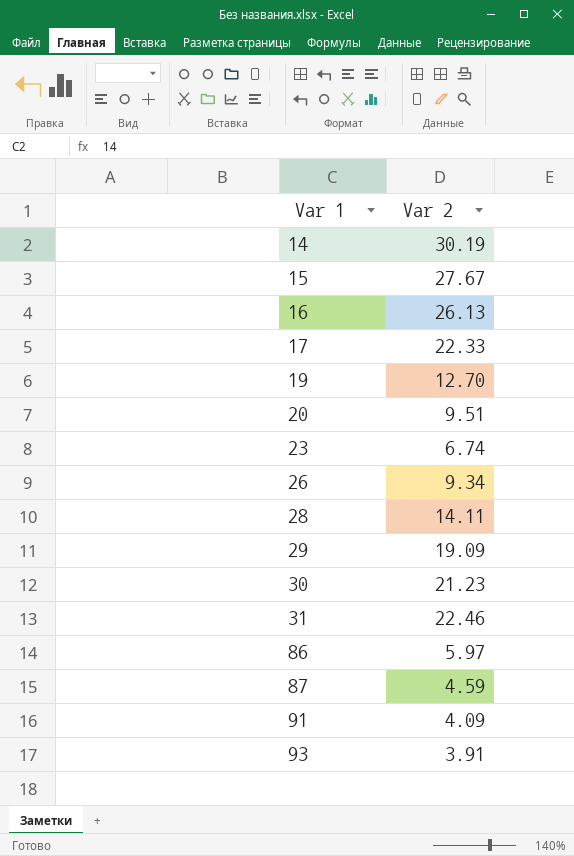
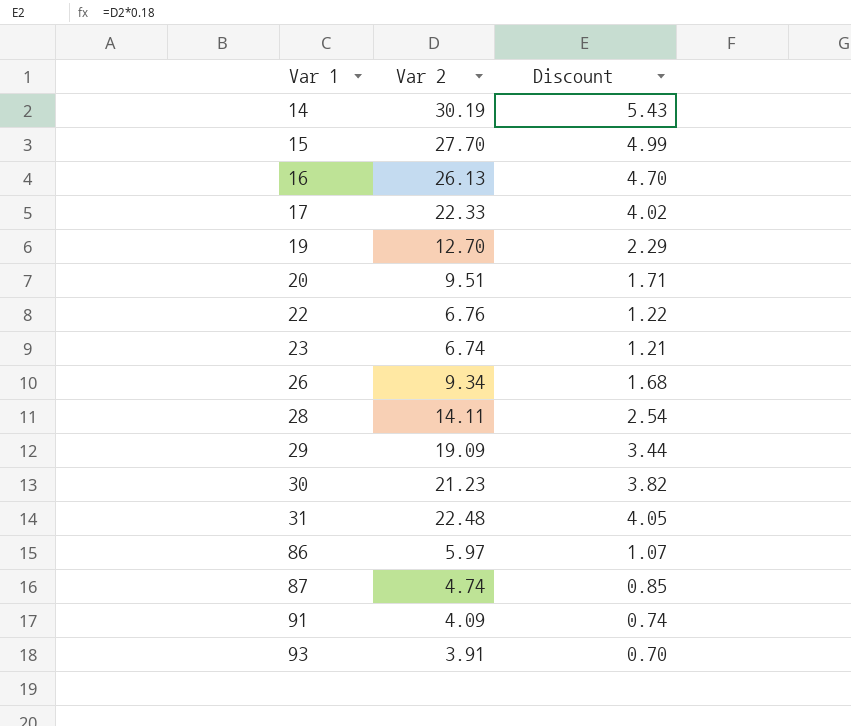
column Discount | formula: none -> [Var 2] * 0.18
15 | Var 2: 27.67 -> 27.70
row 22: none -> 6.76 | 1.22
31 | Var 2: 22.46 -> 22.48
87 | Var 2: 4.59 -> 4.74

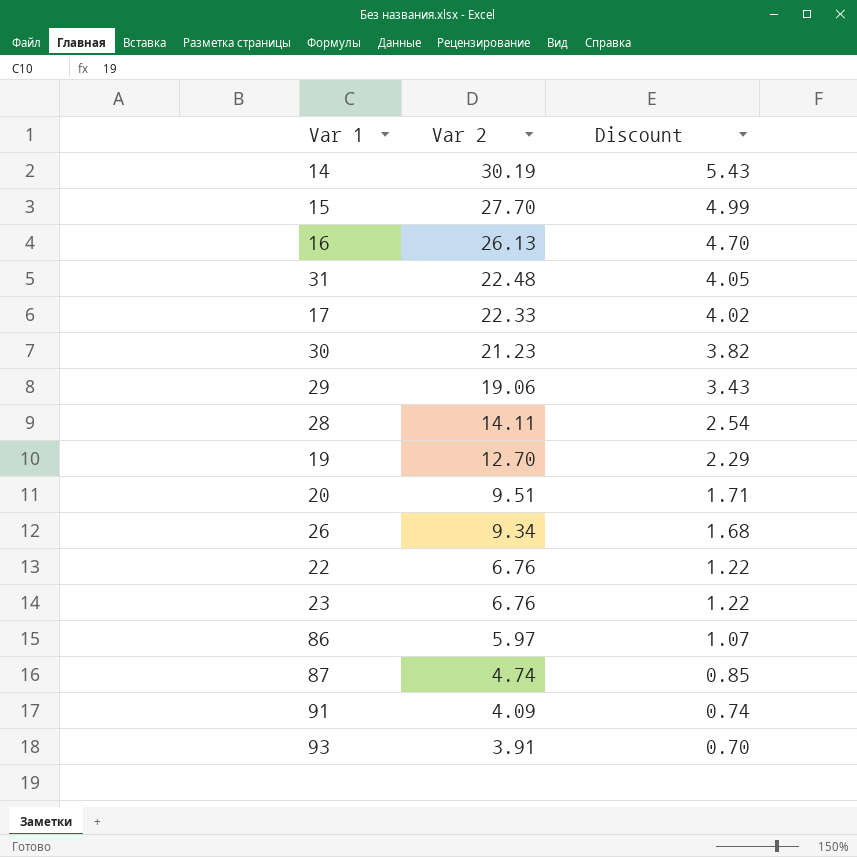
row order: Var 1 ascending -> Var 2 descending
29 | Var 2: 19.09 -> 19.06
29 | Discount: 3.44 -> 3.43
23 | Var 2: 6.74 -> 6.76
23 | Discount: 1.21 -> 1.22

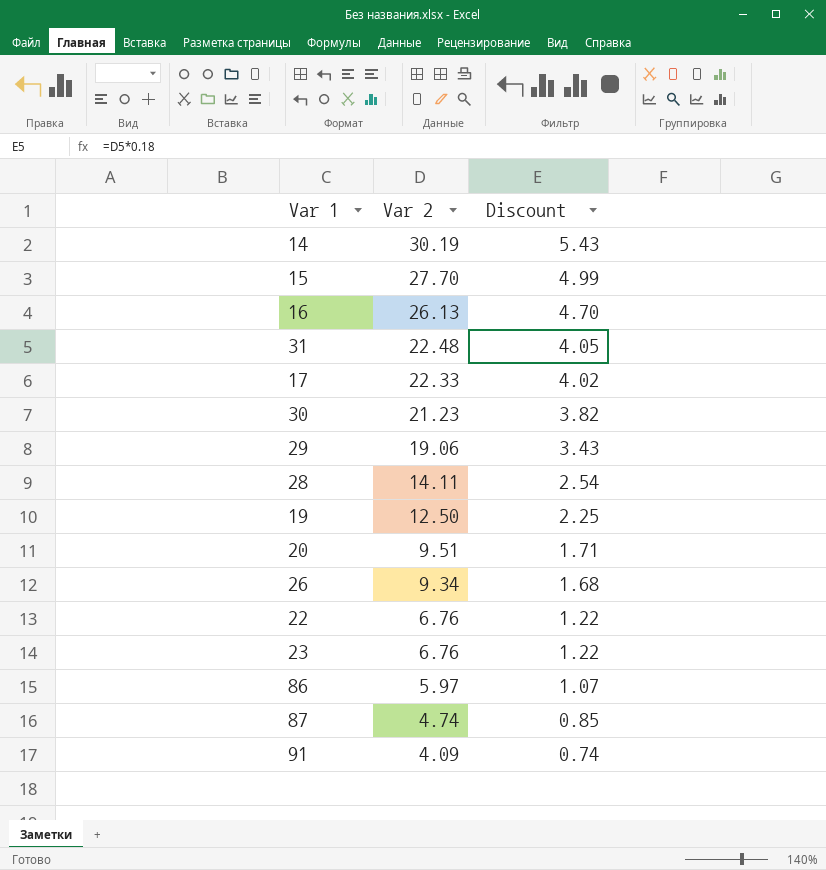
row 93: 3.91 | 0.70 -> none
19 | Var 2: 12.70 -> 12.50
19 | Discount: 2.29 -> 2.25

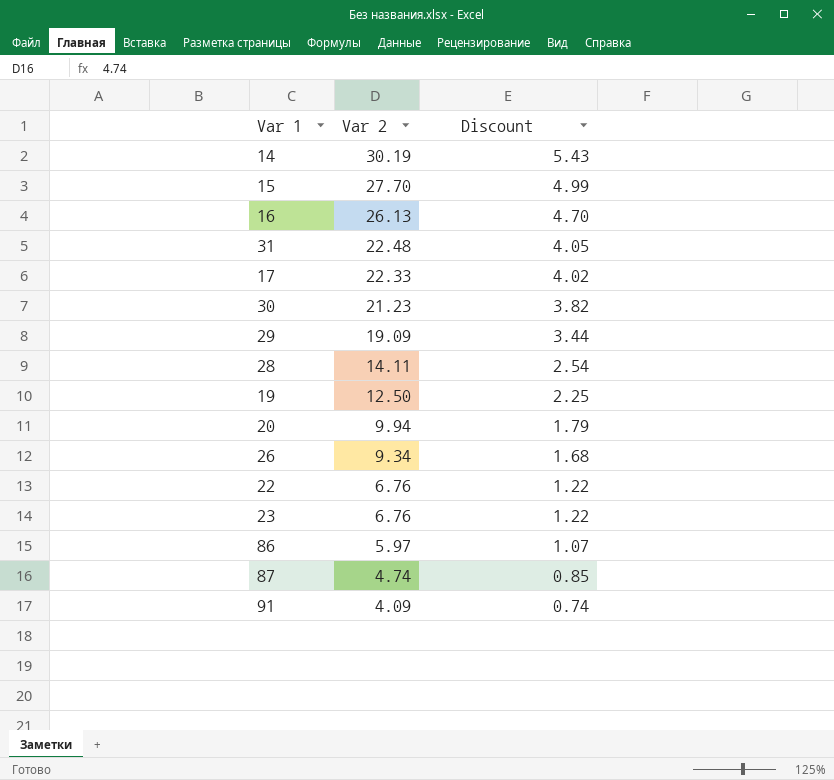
29 | Var 2: 19.06 -> 19.09
29 | Discount: 3.43 -> 3.44
20 | Var 2: 9.51 -> 9.94
20 | Discount: 1.71 -> 1.79

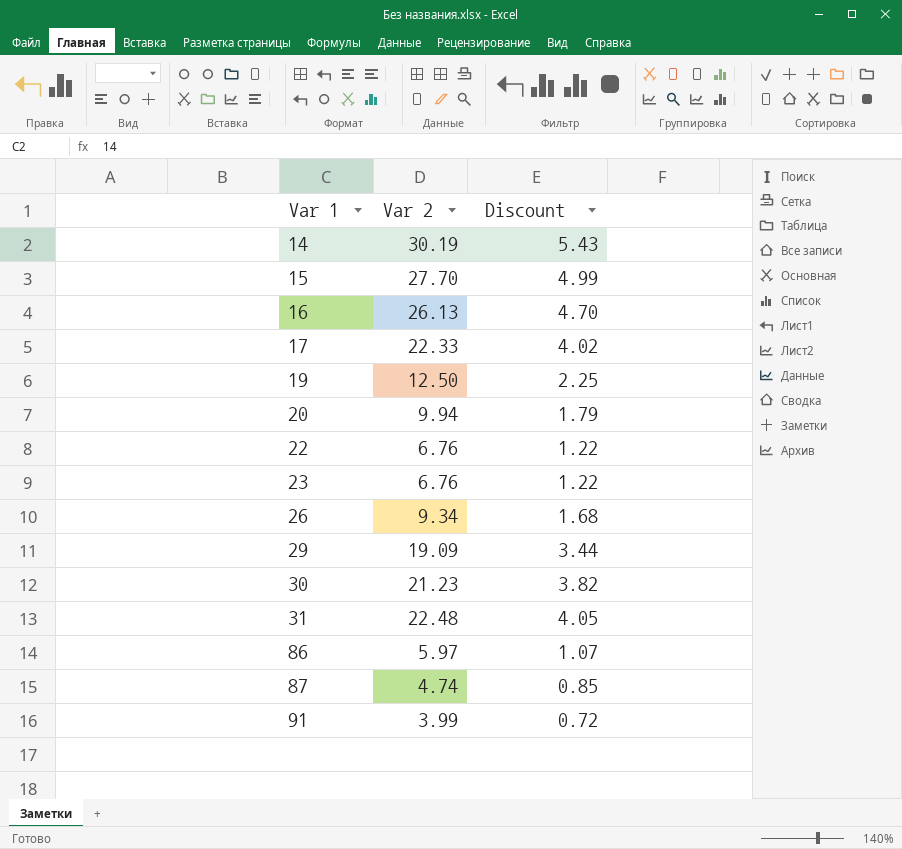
row order: Var 2 descending -> Var 1 ascending
row 28: 14.11 | 2.54 -> none
91 | Var 2: 4.09 -> 3.99
91 | Discount: 0.74 -> 0.72

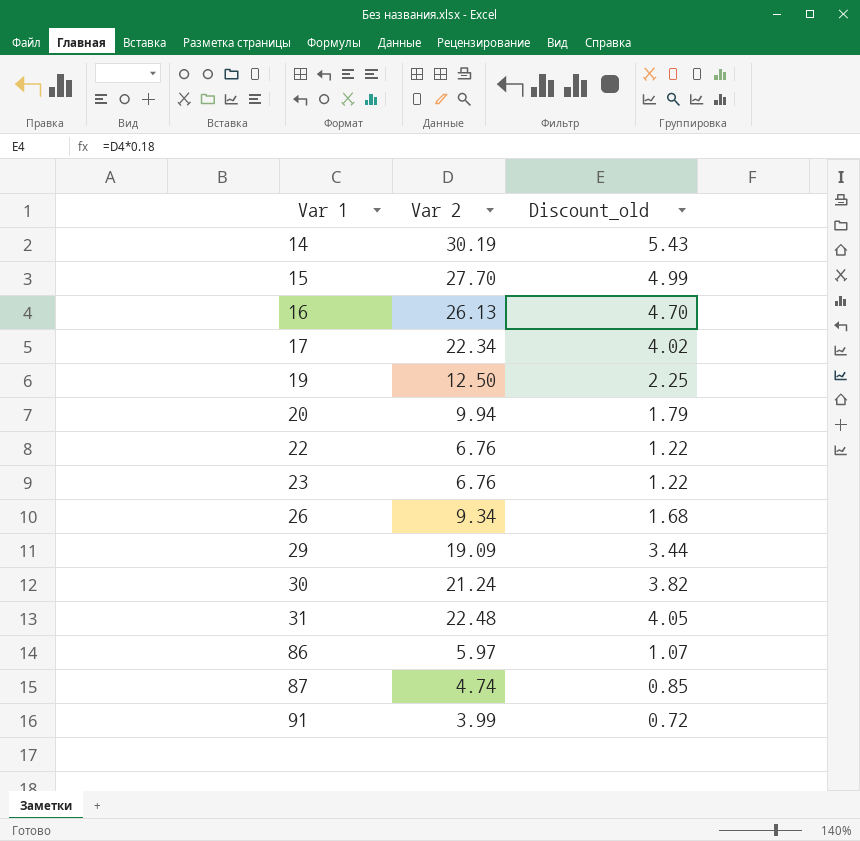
column name: Discount -> Discount_old
17 | Var 2: 22.33 -> 22.34
30 | Var 2: 21.23 -> 21.24

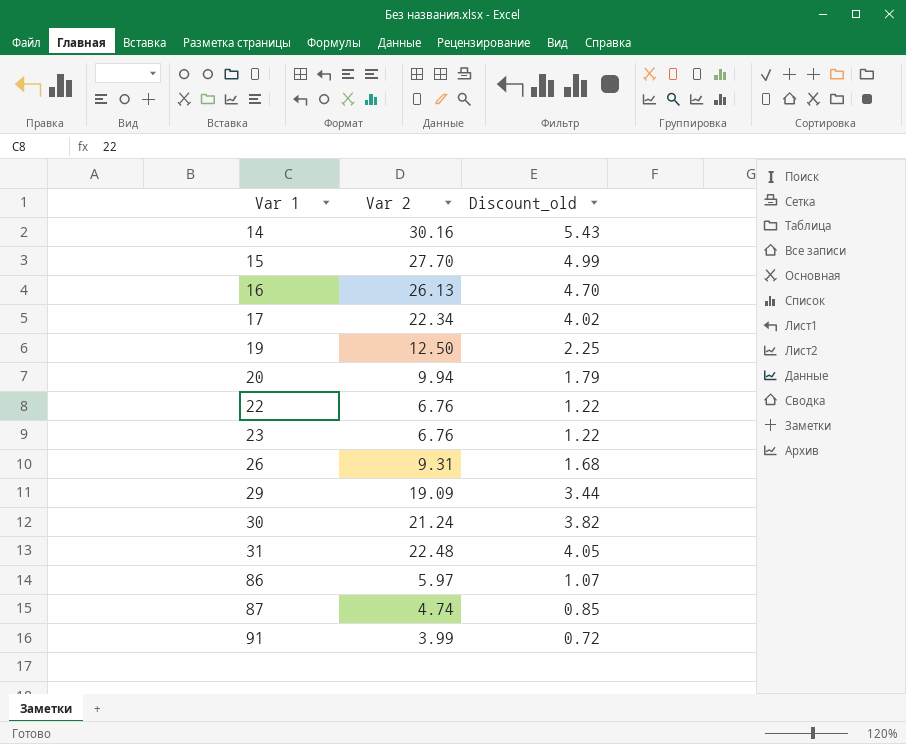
14 | Var 2: 30.19 -> 30.16
26 | Var 2: 9.34 -> 9.31

